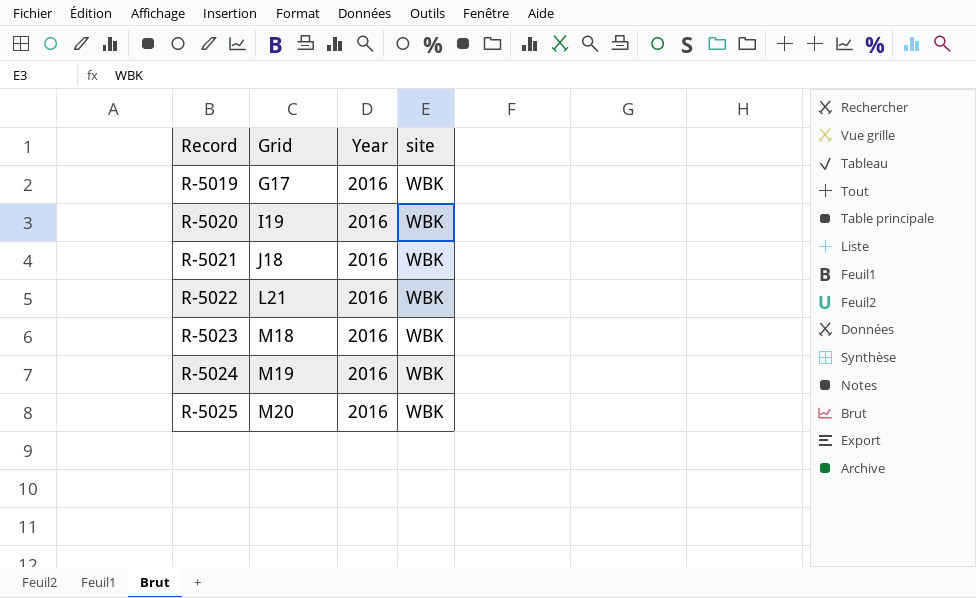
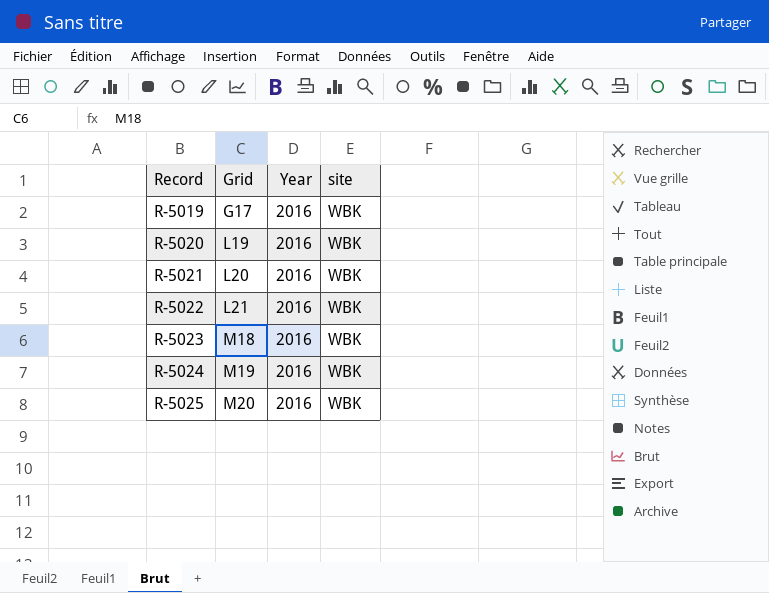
R-5020 | Grid: I19 -> L19
R-5021 | Grid: J18 -> L20

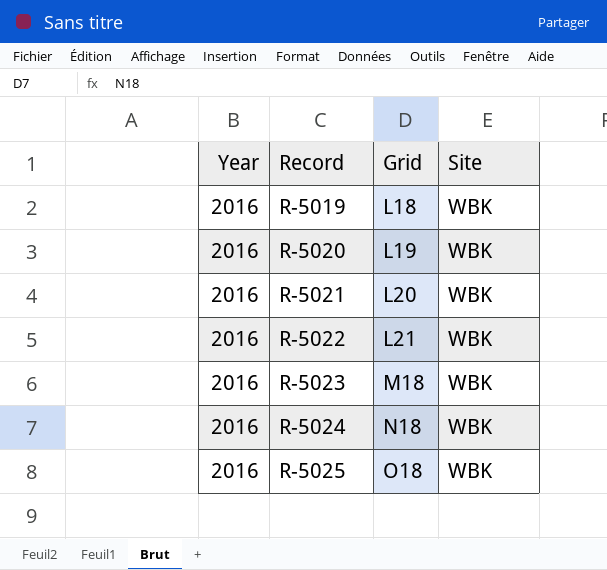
column Year | position: 3 -> 1
column name: site -> Site
R-5019 | Grid: G17 -> L18
R-5024 | Grid: M19 -> N18
R-5025 | Grid: M20 -> O18

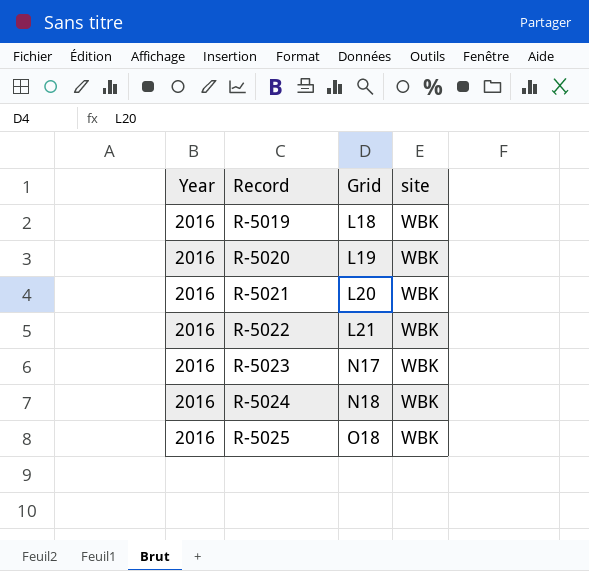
column name: Site -> site
R-5023 | Grid: M18 -> N17

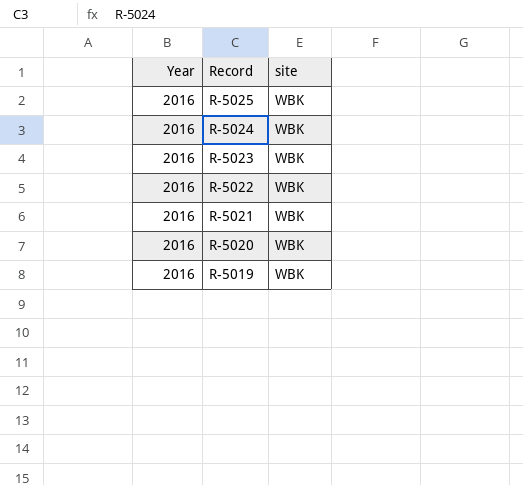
row order: Record ascending -> Record descending
column Grid | position: 3 -> none

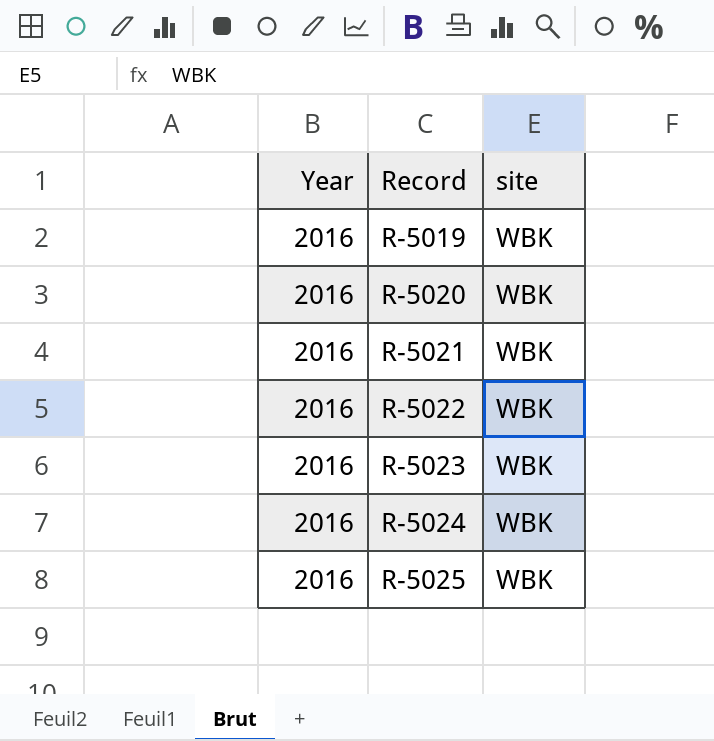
row order: Record descending -> Record ascending

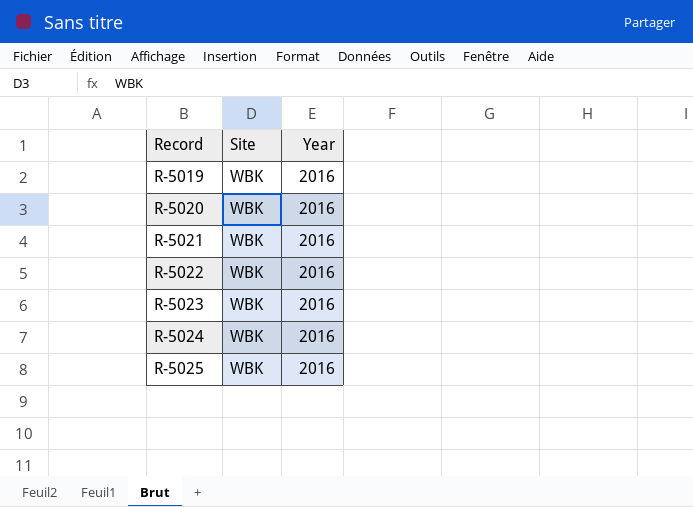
column name: site -> Site
column Year | position: 1 -> 3

